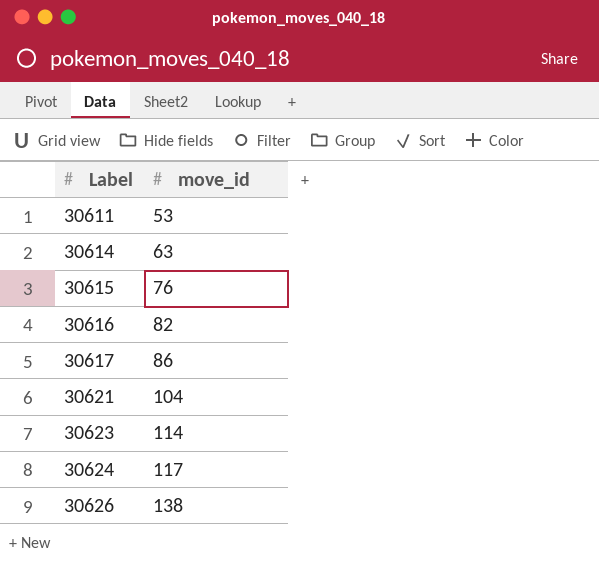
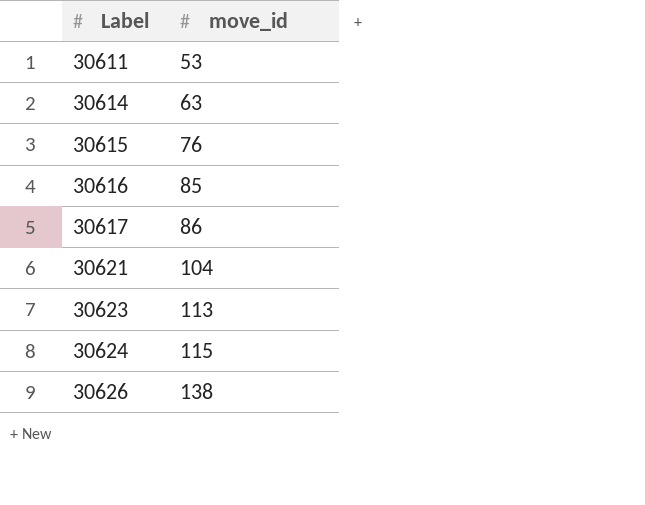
30616 | move_id: 82 -> 85
30623 | move_id: 114 -> 113
30624 | move_id: 117 -> 115

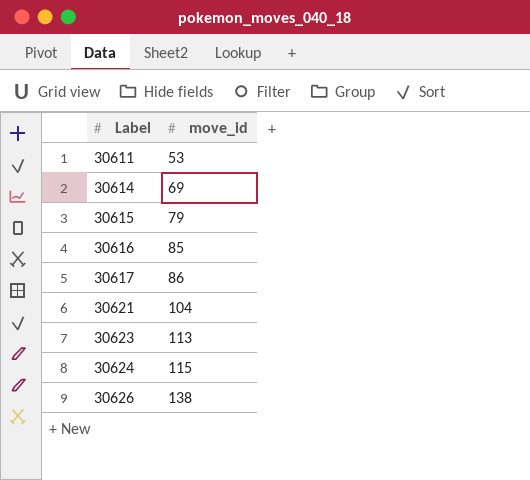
30614 | move_id: 63 -> 69
30615 | move_id: 76 -> 79

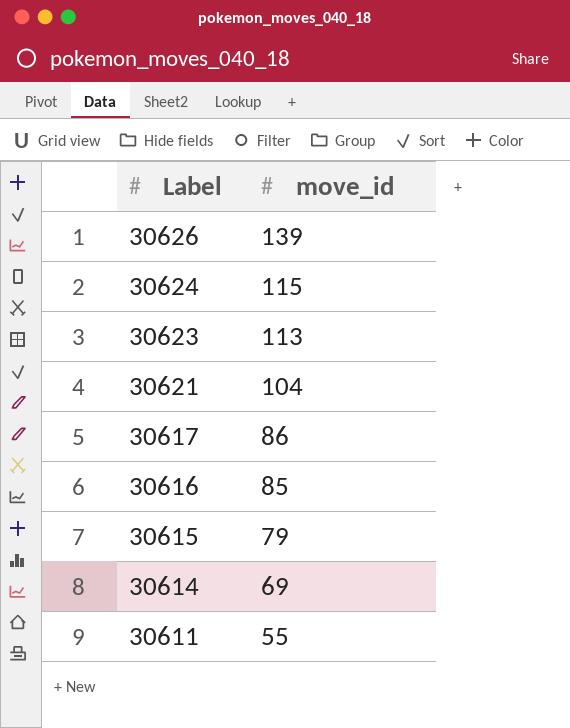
row order: Label ascending -> Label descending
30626 | move_id: 138 -> 139
30611 | move_id: 53 -> 55

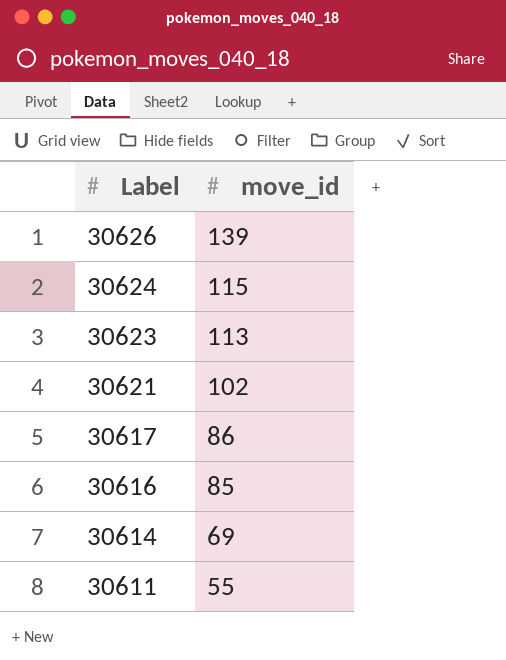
row 30615: 79 -> none
30621 | move_id: 104 -> 102

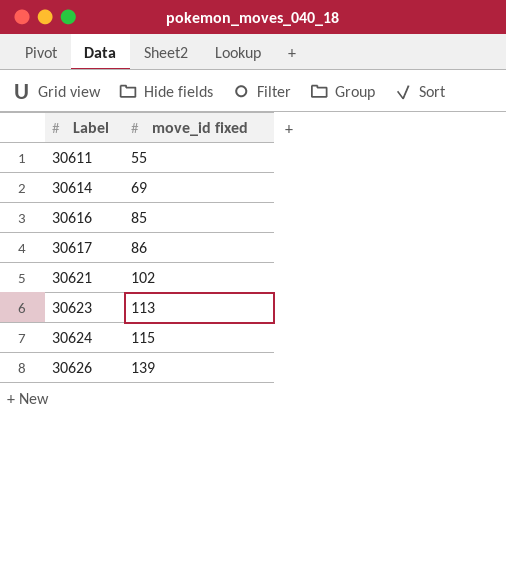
row order: Label descending -> Label ascending
column name: move_id -> move_id fixed

